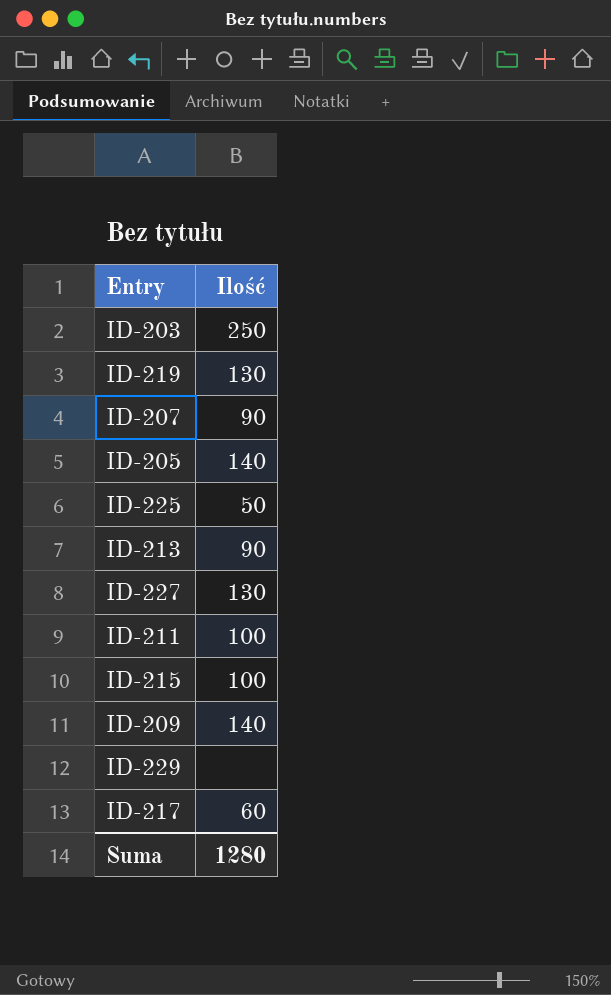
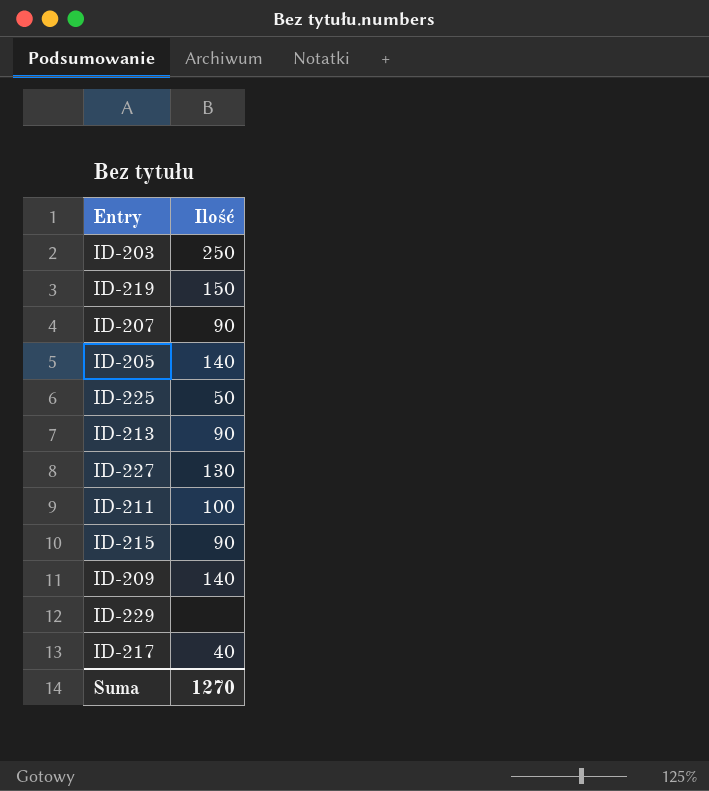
ID-219 | Ilość: 130 -> 150
ID-215 | Ilość: 100 -> 90
ID-217 | Ilość: 60 -> 40
Suma | Ilość: 1280 -> 1270

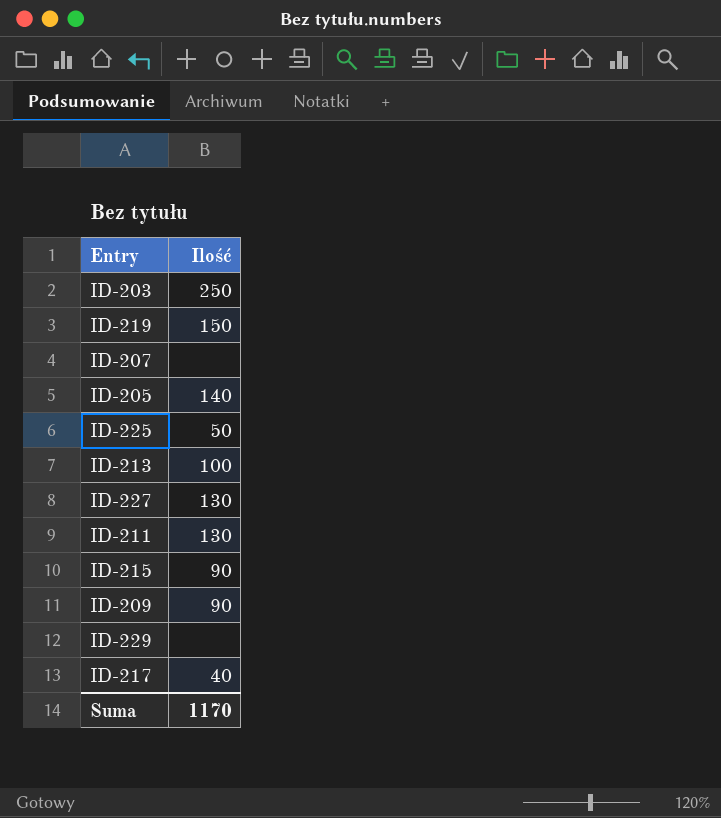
ID-207 | Ilość: 90 -> none
ID-213 | Ilość: 90 -> 100
ID-211 | Ilość: 100 -> 130
ID-209 | Ilość: 140 -> 90
Suma | Ilość: 1270 -> 1170

